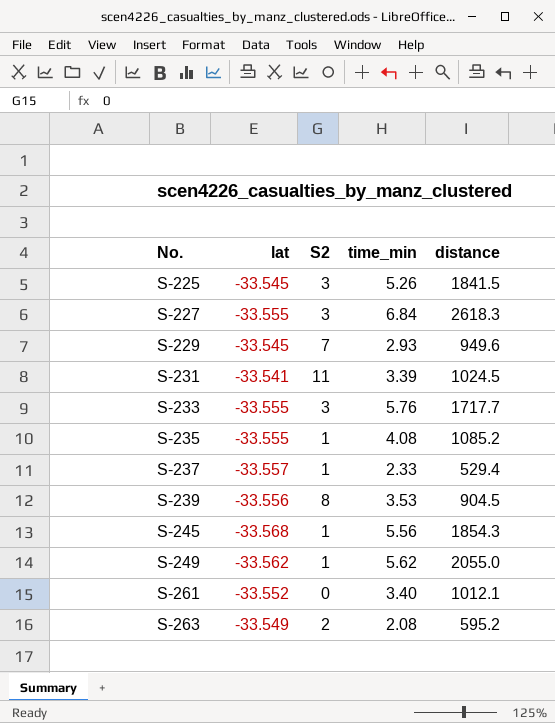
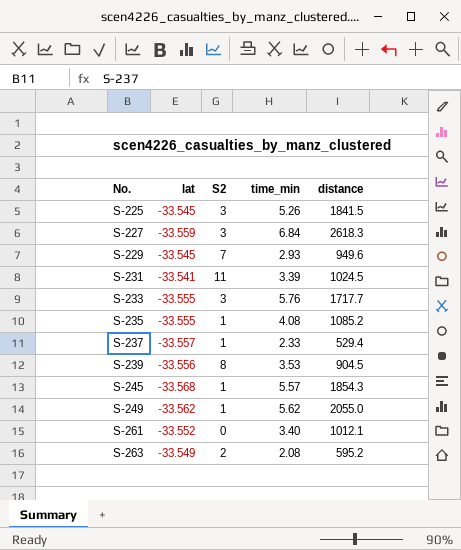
S-227 | lat: -33.555 -> -33.559
S-245 | time_min: 5.56 -> 5.57

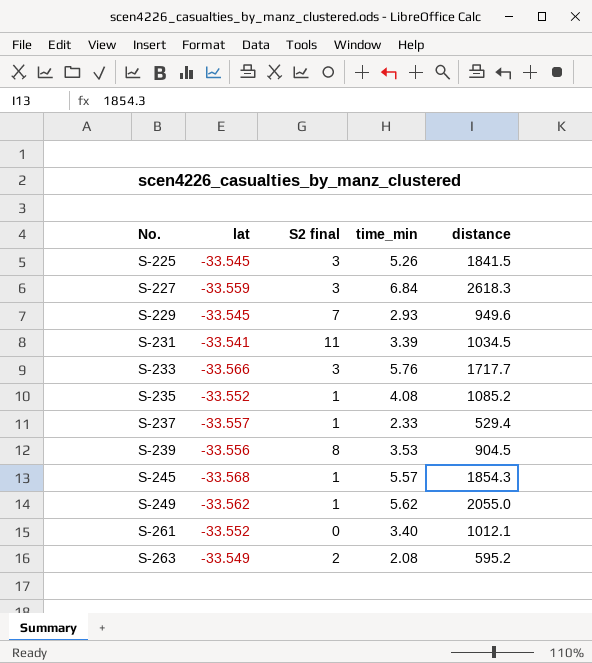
column name: S2 -> S2 final
S-231 | distance: 1024.5 -> 1034.5
S-233 | lat: -33.555 -> -33.566
S-235 | lat: -33.555 -> -33.552

